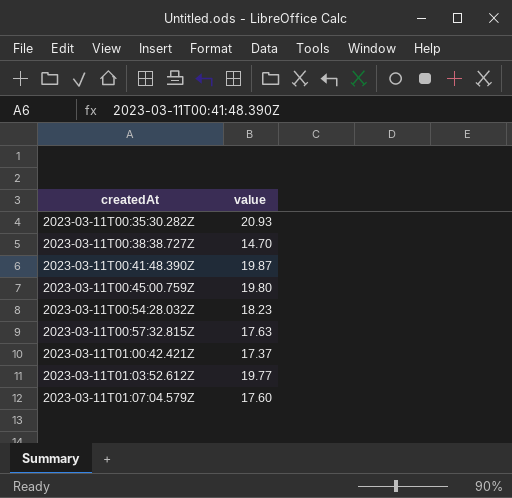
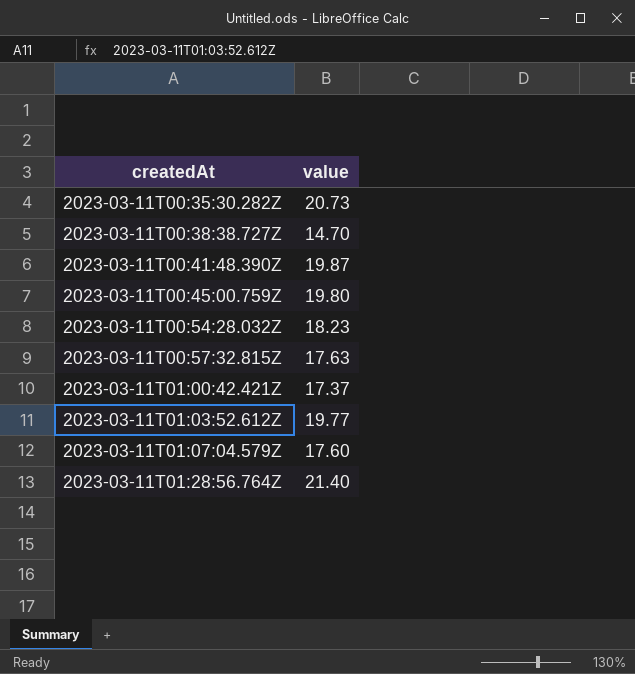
2023-03-11T00:35:30.282Z | value: 20.93 -> 20.73
row 2023-03-11T01:28:56.764Z: none -> 21.40

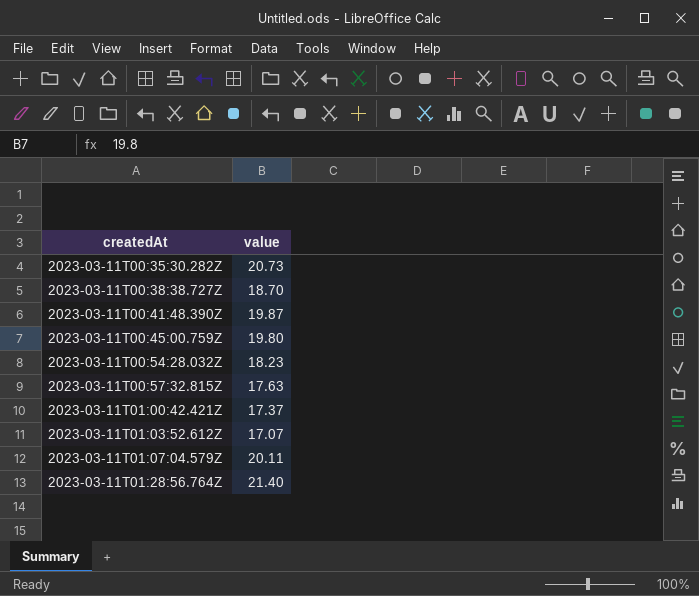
2023-03-11T00:38:38.727Z | value: 14.70 -> 18.70
2023-03-11T01:03:52.612Z | value: 19.77 -> 17.07
2023-03-11T01:07:04.579Z | value: 17.60 -> 20.11

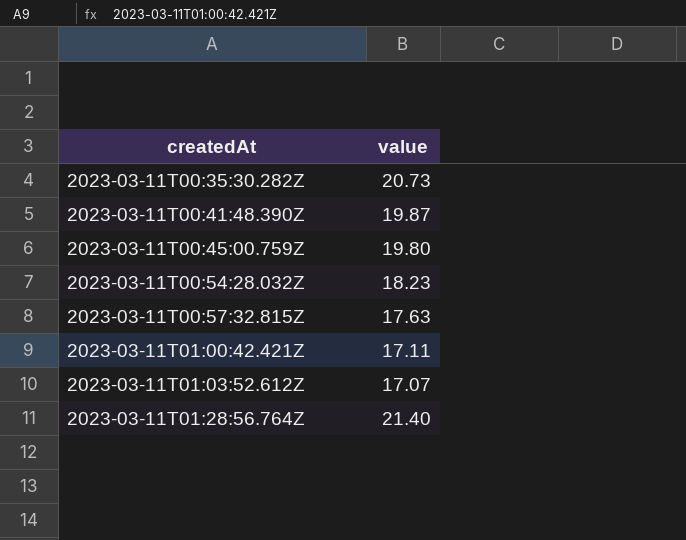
row 2023-03-11T00:38:38.727Z: 18.70 -> none
row 2023-03-11T01:07:04.579Z: 20.11 -> none
2023-03-11T01:00:42.421Z | value: 17.37 -> 17.11

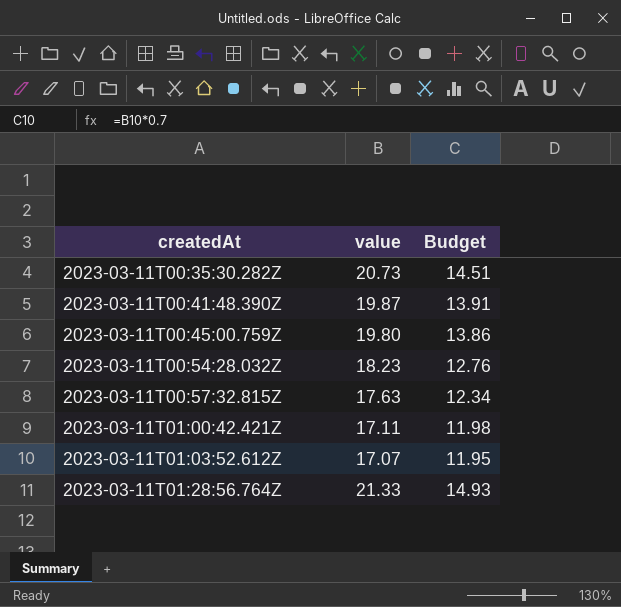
column Budget | formula: none -> [value] * 0.7
2023-03-11T01:28:56.764Z | value: 21.40 -> 21.33

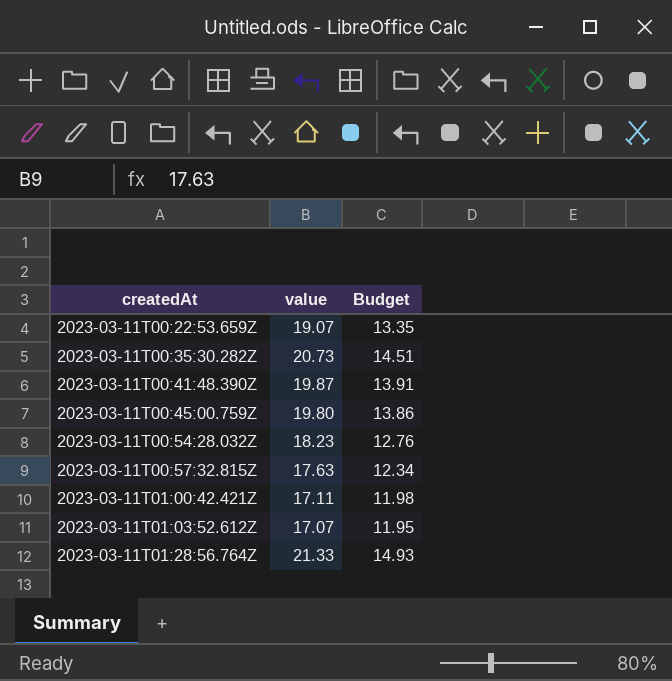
row 2023-03-11T00:22:53.659Z: none -> 19.07 | 13.35

